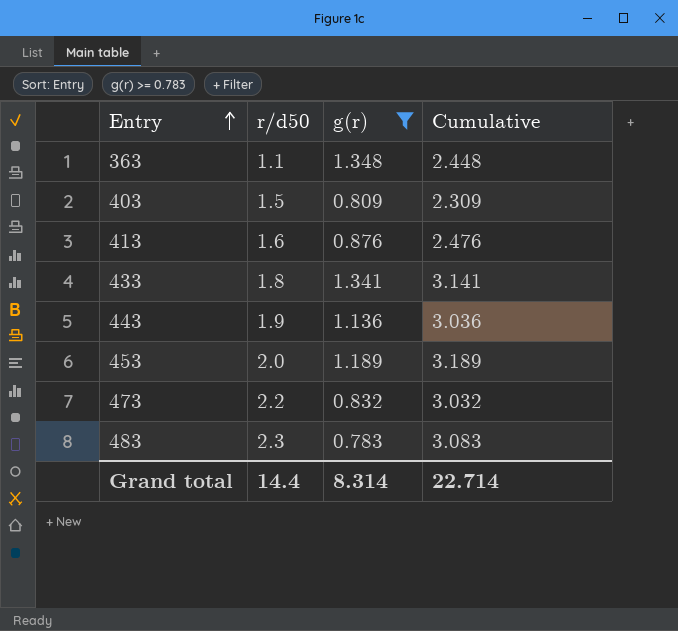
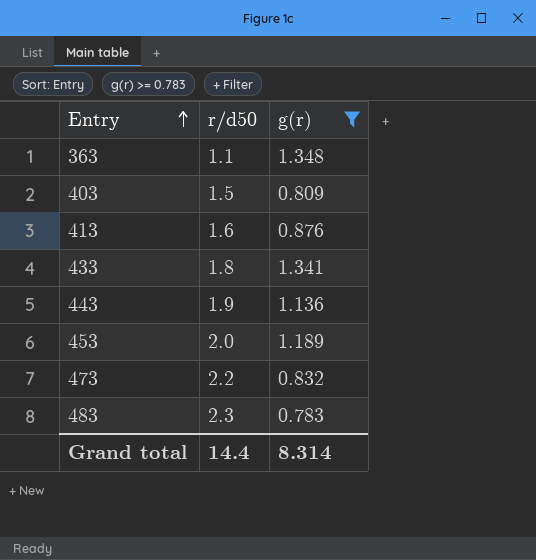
column Cumulative | formula: [r/d50] + [g(r)] -> none

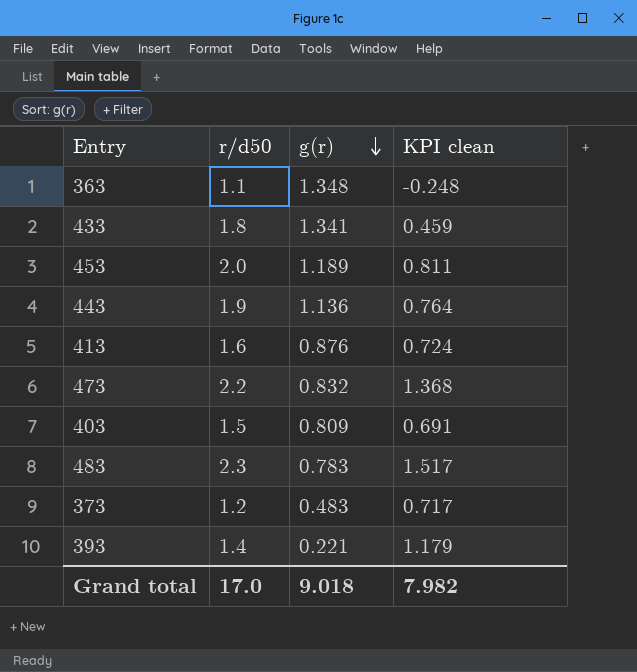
filter: g(r) >= 0.783 -> none
row order: Entry ascending -> g(r) descending
column KPI clean | formula: none -> [r/d50] - [g(r)]
Grand total | r/d50: 14.4 -> 17.0
Grand total | g(r): 8.314 -> 9.018

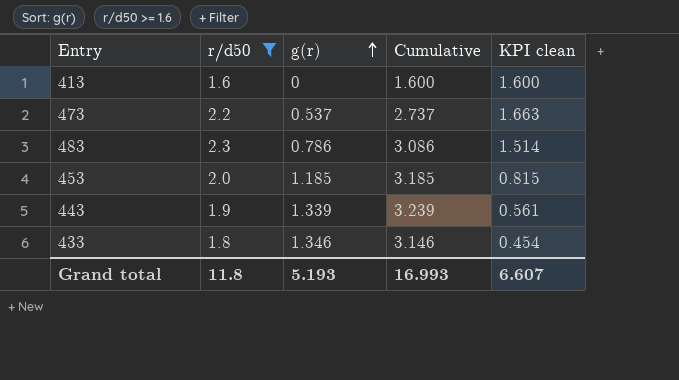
filter: none -> r/d50 >= 1.6
row order: g(r) descending -> g(r) ascending
column Cumulative | formula: none -> [r/d50] + [g(r)]
413 | g(r): 0.876 -> 0
413 | KPI clean: 0.724 -> 1.600
473 | g(r): 0.832 -> 0.537
473 | KPI clean: 1.368 -> 1.663
483 | g(r): 0.783 -> 0.786
483 | KPI clean: 1.517 -> 1.514
453 | g(r): 1.189 -> 1.185
453 | KPI clean: 0.811 -> 0.815
443 | g(r): 1.136 -> 1.339
443 | KPI clean: 0.764 -> 0.561
433 | g(r): 1.341 -> 1.346
433 | KPI clean: 0.459 -> 0.454
Grand total | r/d50: 17.0 -> 11.8
Grand total | g(r): 9.018 -> 5.193
Grand total | KPI clean: 7.982 -> 6.607

